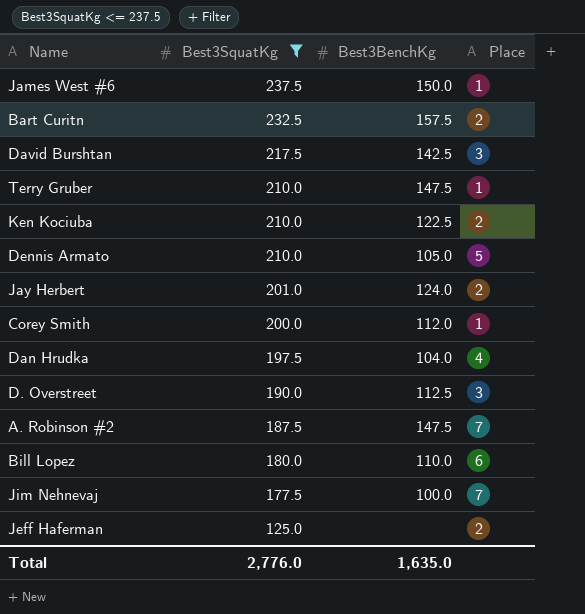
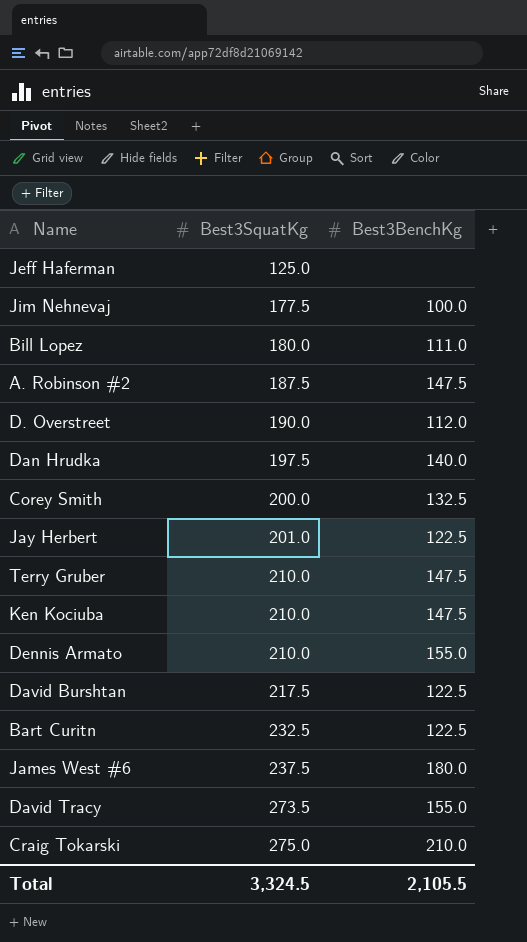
filter: Best3SquatKg <= 237.5 -> none
row order: Best3SquatKg descending -> Best3SquatKg ascending
column Place | position: 4 -> none
Bill Lopez | Best3BenchKg: 110.0 -> 111.0
D. Overstreet | Best3BenchKg: 112.5 -> 112.0
Dan Hrudka | Best3BenchKg: 104.0 -> 140.0
Corey Smith | Best3BenchKg: 112.0 -> 132.5
Jay Herbert | Best3BenchKg: 124.0 -> 122.5
Ken Kociuba | Best3BenchKg: 122.5 -> 147.5
Dennis Armato | Best3BenchKg: 105.0 -> 155.0
David Burshtan | Best3BenchKg: 142.5 -> 122.5
Bart Curitn | Best3BenchKg: 157.5 -> 122.5
James West #6 | Best3BenchKg: 150.0 -> 180.0
Total | Best3SquatKg: 2,776.0 -> 3,324.5
Total | Best3BenchKg: 1,635.0 -> 2,105.5

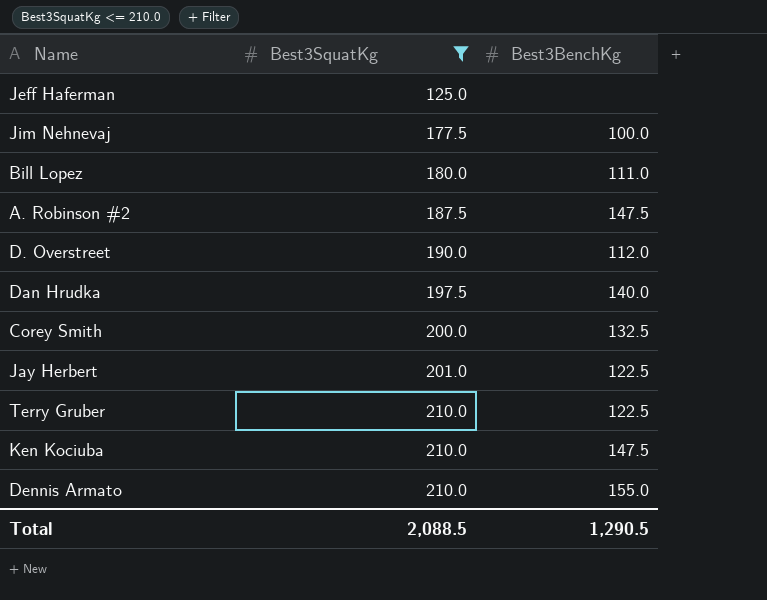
filter: none -> Best3SquatKg <= 210.0
Terry Gruber | Best3BenchKg: 147.5 -> 122.5
Total | Best3SquatKg: 3,324.5 -> 2,088.5
Total | Best3BenchKg: 2,105.5 -> 1,290.5

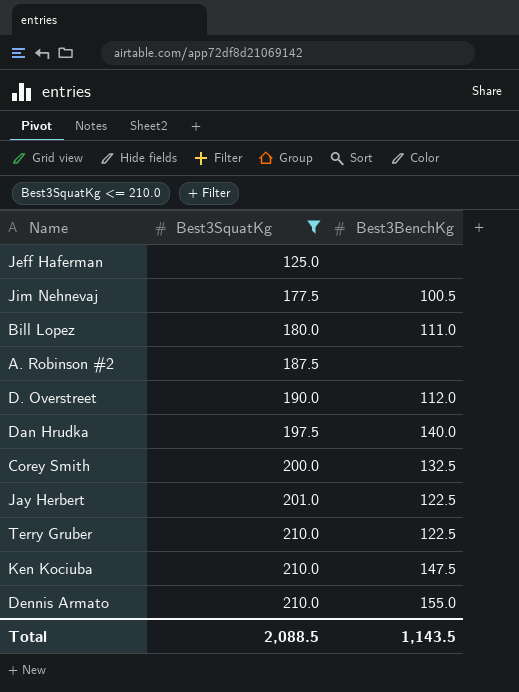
Jim Nehnevaj | Best3BenchKg: 100.0 -> 100.5
A. Robinson #2 | Best3BenchKg: 147.5 -> none
Total | Best3BenchKg: 1,290.5 -> 1,143.5

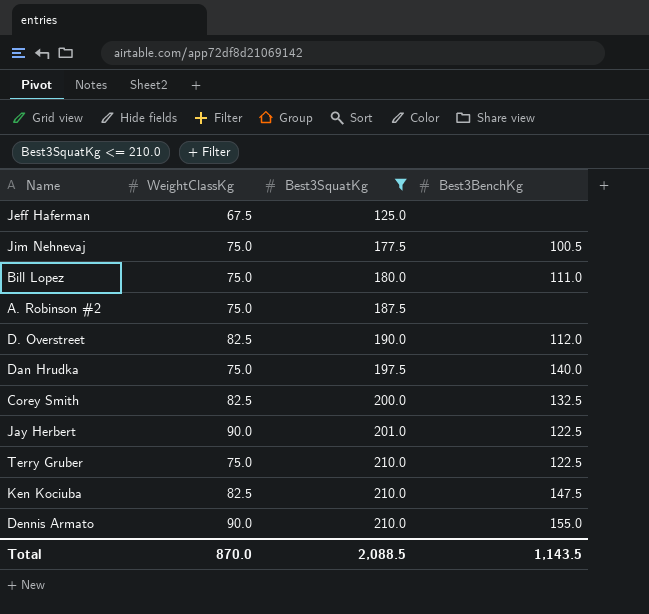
column WeightClassKg | position: none -> 2

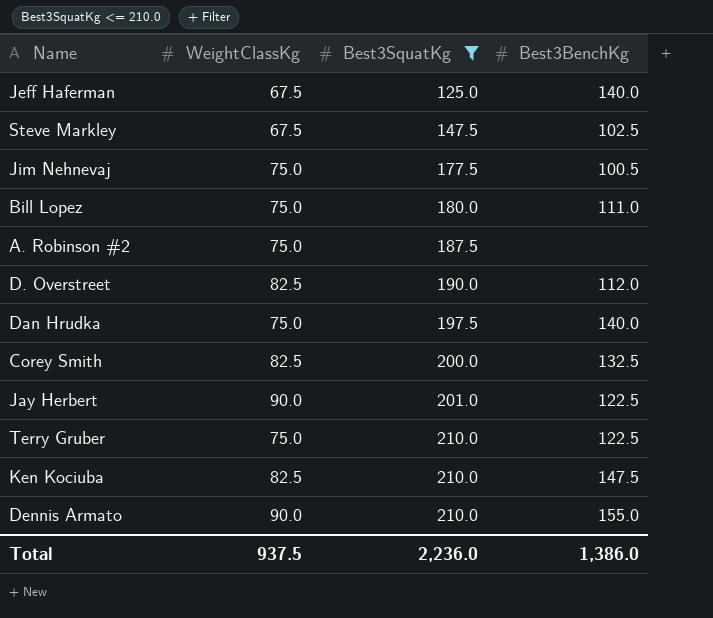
Jeff Haferman | Best3BenchKg: none -> 140.0
row Steve Markley: none -> 67.5 | 147.5 | 102.5
Total | WeightClassKg: 870.0 -> 937.5
Total | Best3SquatKg: 2,088.5 -> 2,236.0
Total | Best3BenchKg: 1,143.5 -> 1,386.0

